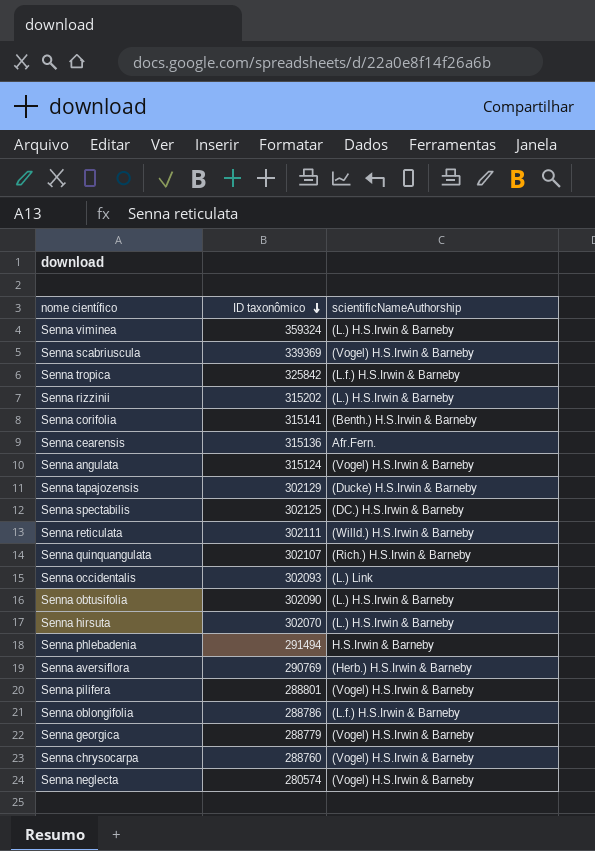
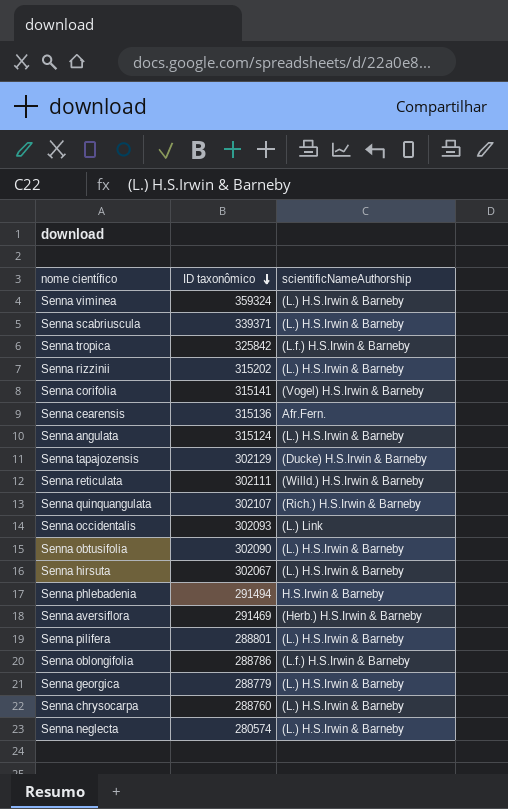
row Senna spectabilis: 302125 | (DC.) H.S.Irwin & Barneby -> none
Senna scabriuscula | ID taxonômico: 339369 -> 339371
Senna scabriuscula | scientificNameAuthorship: (Vogel) H.S.Irwin & Barneby -> (L.) H.S.Irwin & Barneby
Senna corifolia | scientificNameAuthorship: (Benth.) H.S.Irwin & Barneby -> (Vogel) H.S.Irwin & Barneby
Senna angulata | scientificNameAuthorship: (Vogel) H.S.Irwin & Barneby -> (L.) H.S.Irwin & Barneby
Senna hirsuta | ID taxonômico: 302070 -> 302067
Senna aversiflora | ID taxonômico: 290769 -> 291469
Senna pilifera | scientificNameAuthorship: (Vogel) H.S.Irwin & Barneby -> (L.) H.S.Irwin & Barneby
Senna georgica | scientificNameAuthorship: (Vogel) H.S.Irwin & Barneby -> (L.) H.S.Irwin & Barneby
Senna chrysocarpa | scientificNameAuthorship: (Vogel) H.S.Irwin & Barneby -> (L.) H.S.Irwin & Barneby
Senna neglecta | scientificNameAuthorship: (Vogel) H.S.Irwin & Barneby -> (L.) H.S.Irwin & Barneby

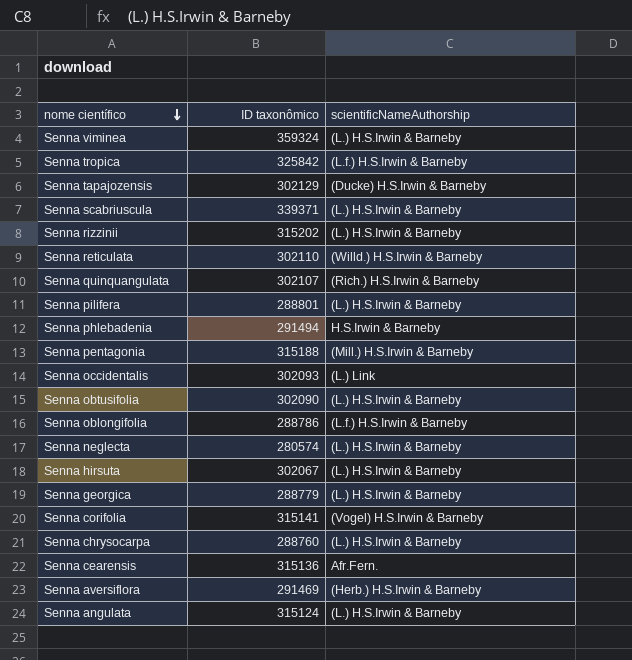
row order: ID taxonômico descending -> nome científico descending
Senna reticulata | ID taxonômico: 302111 -> 302110
row Senna pentagonia: none -> 315188 | (Mill.) H.S.Irwin & Barneby

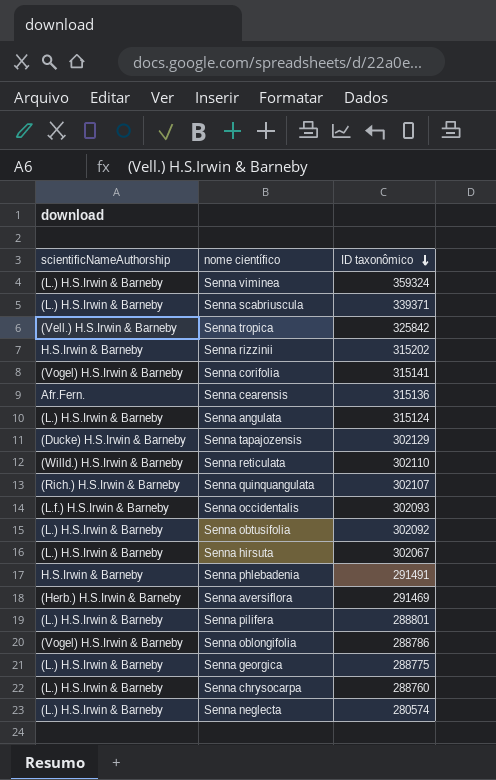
row order: nome científico descending -> ID taxonômico descending
column scientificNameAuthorship | position: 3 -> 1
row Senna pentagonia: 315188 | (Mill.) H.S.Irwin & Barneby -> none
Senna tropica | scientificNameAuthorship: (L.f.) H.S.Irwin & Barneby -> (Vell.) H.S.Irwin & Barneby
Senna rizzinii | scientificNameAuthorship: (L.) H.S.Irwin & Barneby -> H.S.Irwin & Barneby
Senna occidentalis | scientificNameAuthorship: (L.) Link -> (L.f.) H.S.Irwin & Barneby
Senna obtusifolia | ID taxonômico: 302090 -> 302092
Senna phlebadenia | ID taxonômico: 291494 -> 291491
Senna oblongifolia | scientificNameAuthorship: (L.f.) H.S.Irwin & Barneby -> (Vogel) H.S.Irwin & Barneby
Senna georgica | ID taxonômico: 288779 -> 288775

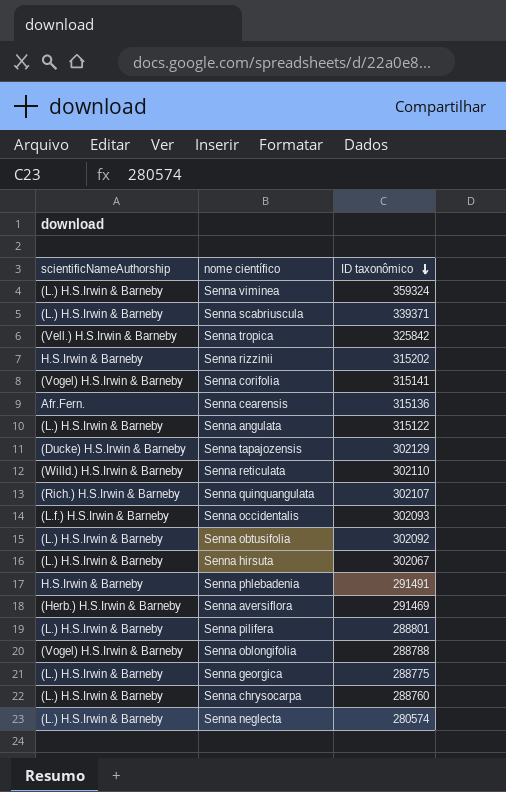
Senna angulata | ID taxonômico: 315124 -> 315122
Senna oblongifolia | ID taxonômico: 288786 -> 288788

